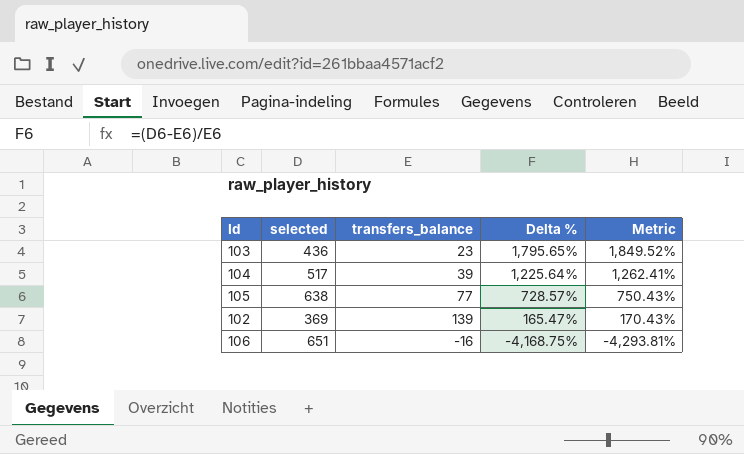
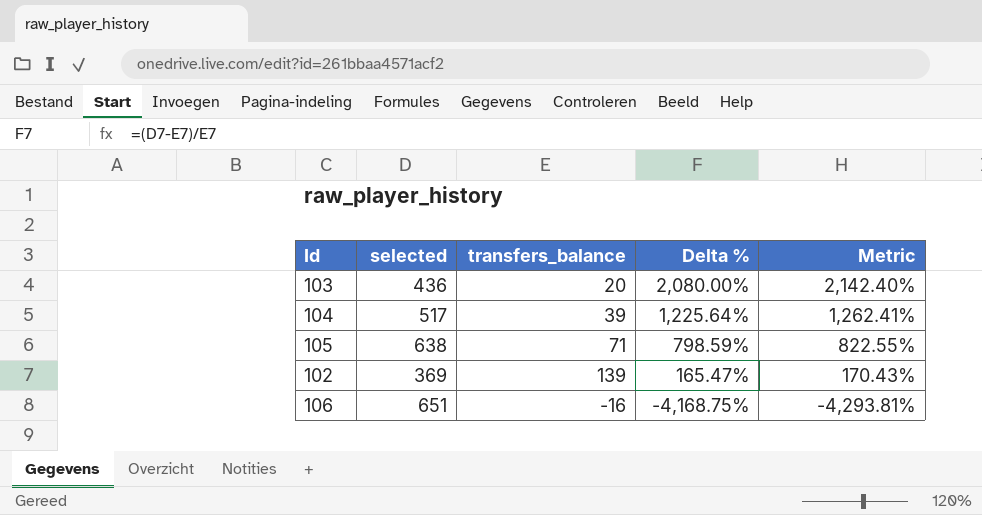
103 | transfers_balance: 23 -> 20
103 | Delta %: 1,795.65% -> 2,080.00%
103 | Metric: 1,849.52% -> 2,142.40%
105 | transfers_balance: 77 -> 71
105 | Delta %: 728.57% -> 798.59%
105 | Metric: 750.43% -> 822.55%

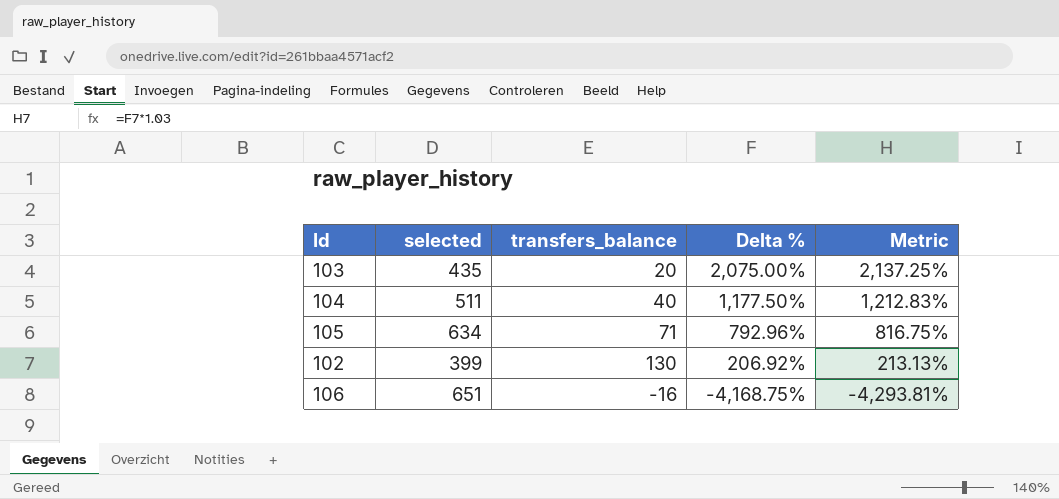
103 | selected: 436 -> 435
103 | Delta %: 2,080.00% -> 2,075.00%
103 | Metric: 2,142.40% -> 2,137.25%
104 | selected: 517 -> 511
104 | transfers_balance: 39 -> 40
104 | Delta %: 1,225.64% -> 1,177.50%
104 | Metric: 1,262.41% -> 1,212.83%
105 | selected: 638 -> 634
105 | Delta %: 798.59% -> 792.96%
105 | Metric: 822.55% -> 816.75%
102 | selected: 369 -> 399
102 | transfers_balance: 139 -> 130
102 | Delta %: 165.47% -> 206.92%
102 | Metric: 170.43% -> 213.13%

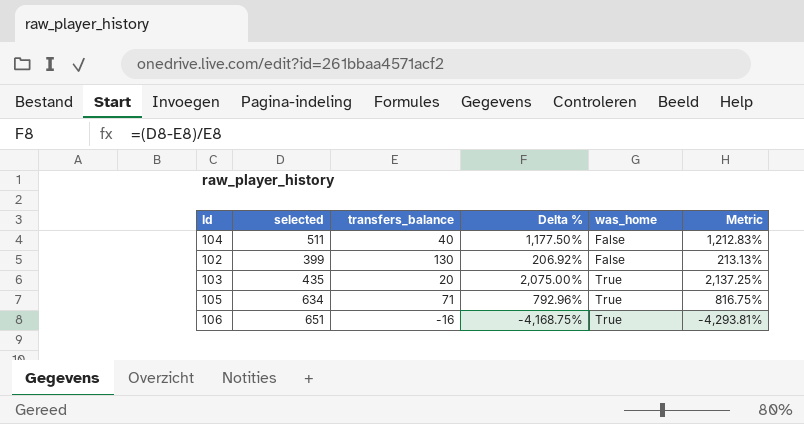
row order: Delta % descending -> was_home ascending
column was_home | position: none -> 5

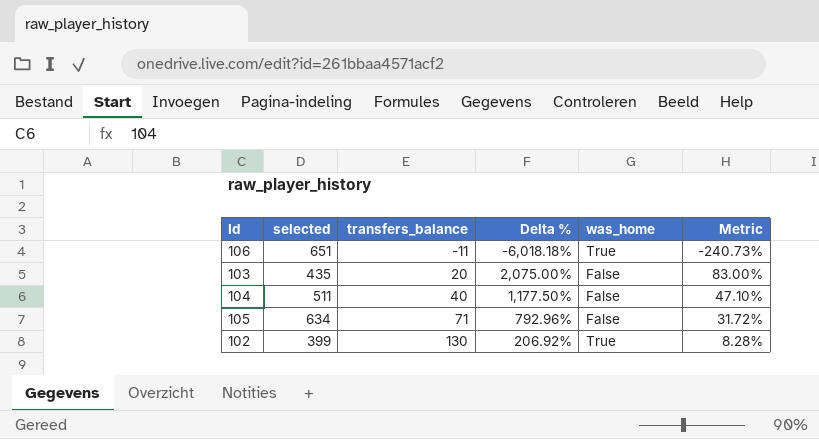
row order: was_home ascending -> transfers_balance ascending
column Metric | formula: [Delta %] * 1.03 -> [Delta %] * 0.04
106 | transfers_balance: -16 -> -11
106 | Delta %: -4,168.75% -> -6,018.18%
103 | was_home: True -> False
105 | was_home: True -> False
102 | was_home: False -> True

